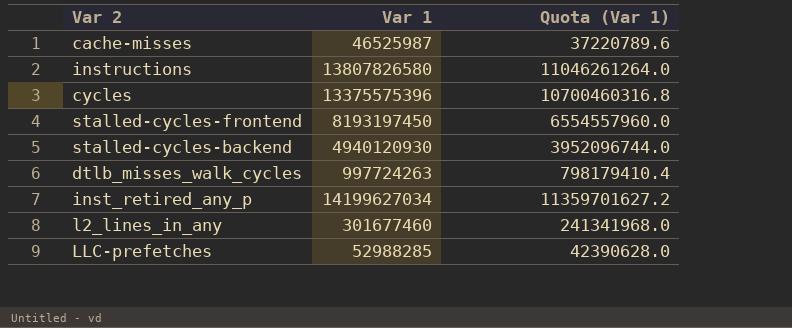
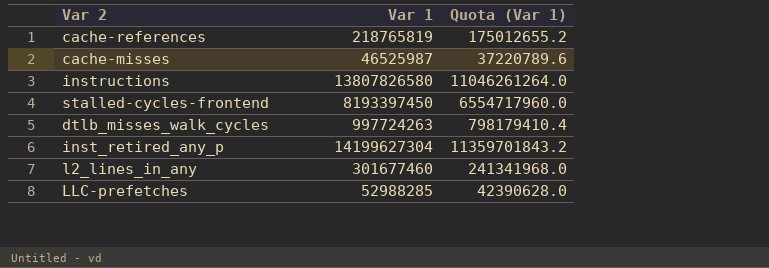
row cycles: 13375575396 | 10700460316.8 -> none
row stalled-cycles-backend: 4940120930 | 3952096744.0 -> none
row cache-references: none -> 218765819 | 175012655.2
stalled-cycles-frontend | Var 1: 8193197450 -> 8193397450
stalled-cycles-frontend | Quota (Var 1): 6554557960.0 -> 6554717960.0
inst_retired_any_p | Var 1: 14199627034 -> 14199627304
inst_retired_any_p | Quota (Var 1): 11359701627.2 -> 11359701843.2

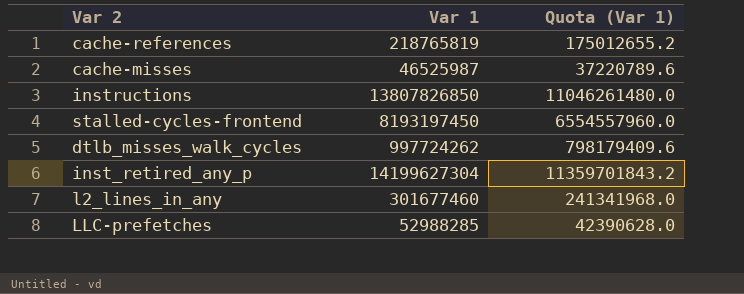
instructions | Var 1: 13807826580 -> 13807826850
instructions | Quota (Var 1): 11046261264.0 -> 11046261480.0
stalled-cycles-frontend | Var 1: 8193397450 -> 8193197450
stalled-cycles-frontend | Quota (Var 1): 6554717960.0 -> 6554557960.0
dtlb_misses_walk_cycles | Var 1: 997724263 -> 997724262
dtlb_misses_walk_cycles | Quota (Var 1): 798179410.4 -> 798179409.6

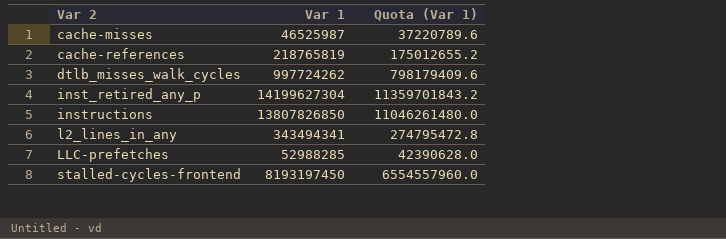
row order: none -> Var 2 ascending
l2_lines_in_any | Var 1: 301677460 -> 343494341
l2_lines_in_any | Quota (Var 1): 241341968.0 -> 274795472.8

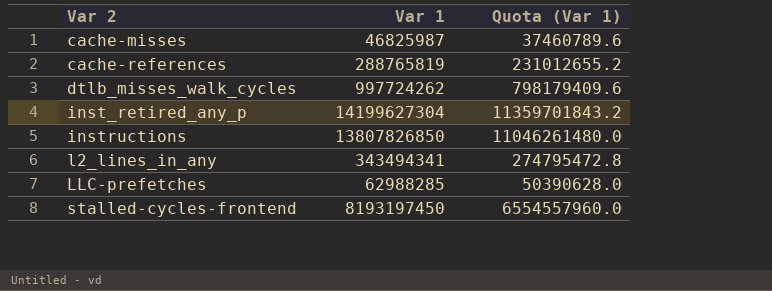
cache-misses | Var 1: 46525987 -> 46825987
cache-misses | Quota (Var 1): 37220789.6 -> 37460789.6
cache-references | Var 1: 218765819 -> 288765819
cache-references | Quota (Var 1): 175012655.2 -> 231012655.2
LLC-prefetches | Var 1: 52988285 -> 62988285
LLC-prefetches | Quota (Var 1): 42390628.0 -> 50390628.0

